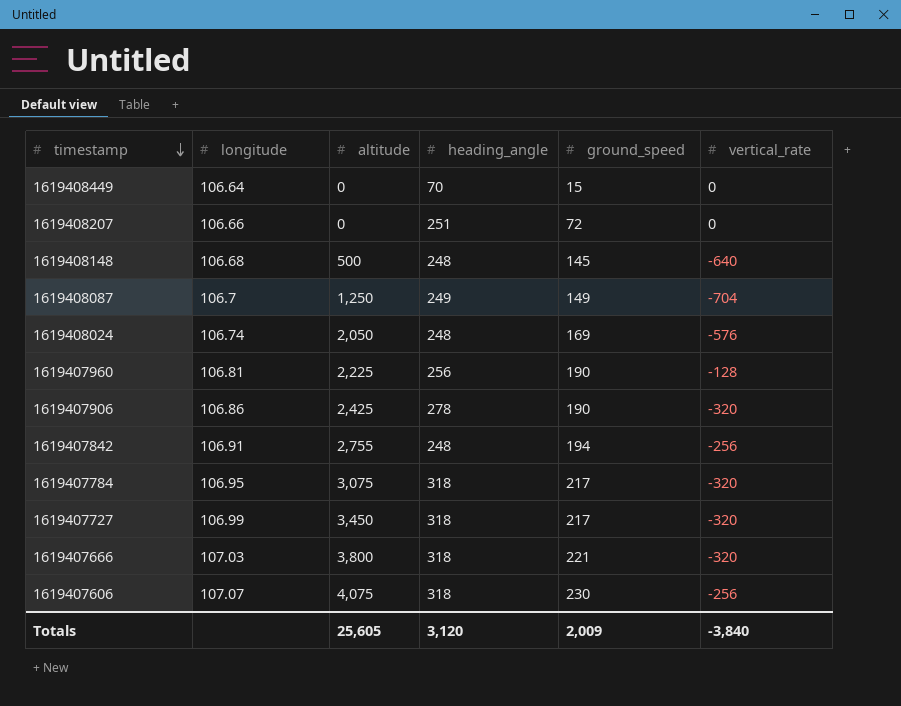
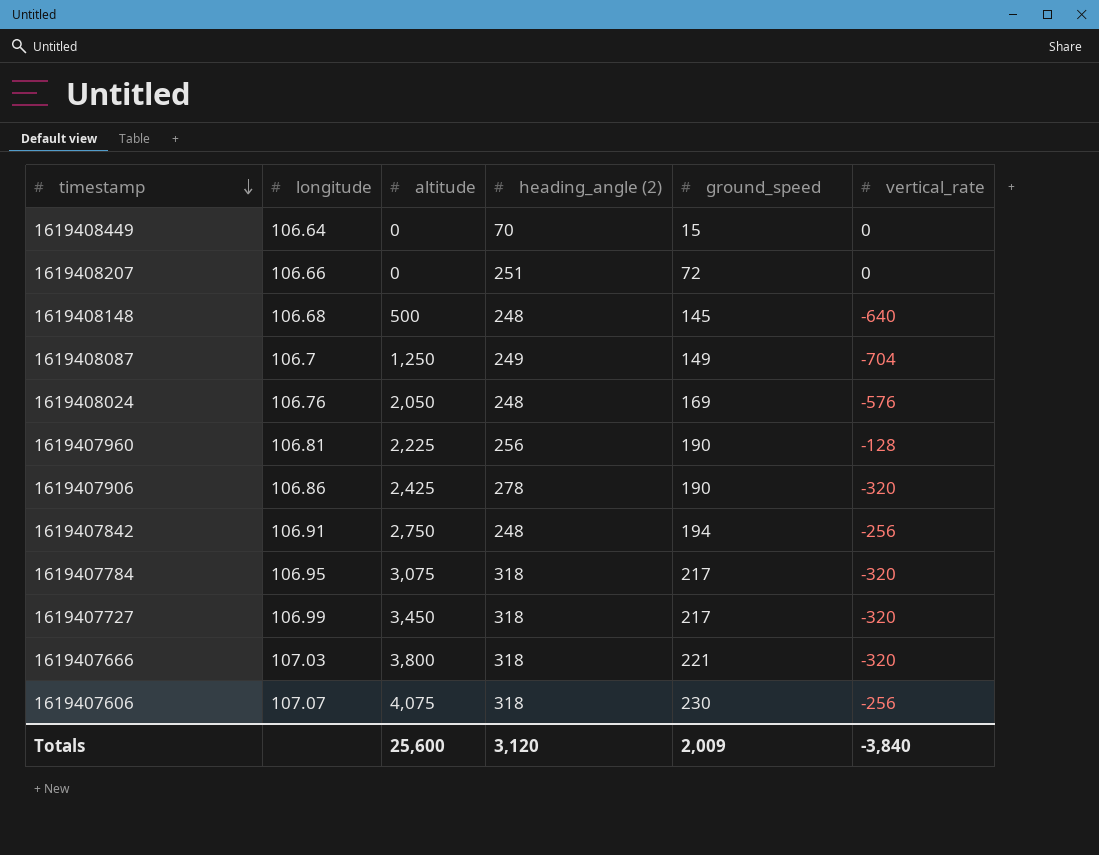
column name: heading_angle -> heading_angle (2)
1619408024 | longitude: 106.74 -> 106.76
1619407842 | altitude: 2,755 -> 2,750
Totals | altitude: 25,605 -> 25,600

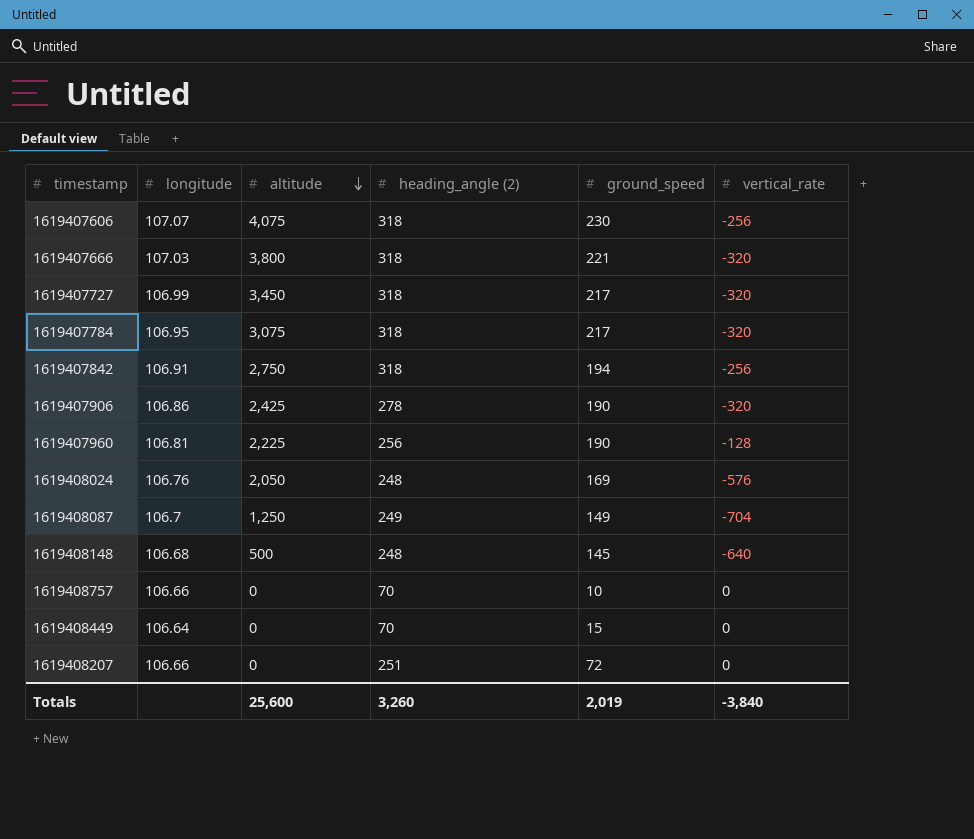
row order: timestamp descending -> altitude descending
1619407842 | heading_angle (2): 248 -> 318
row 1619408757: none -> 106.66 | 0 | 70 | 10 | 0
Totals | heading_angle (2): 3,120 -> 3,260
Totals | ground_speed: 2,009 -> 2,019

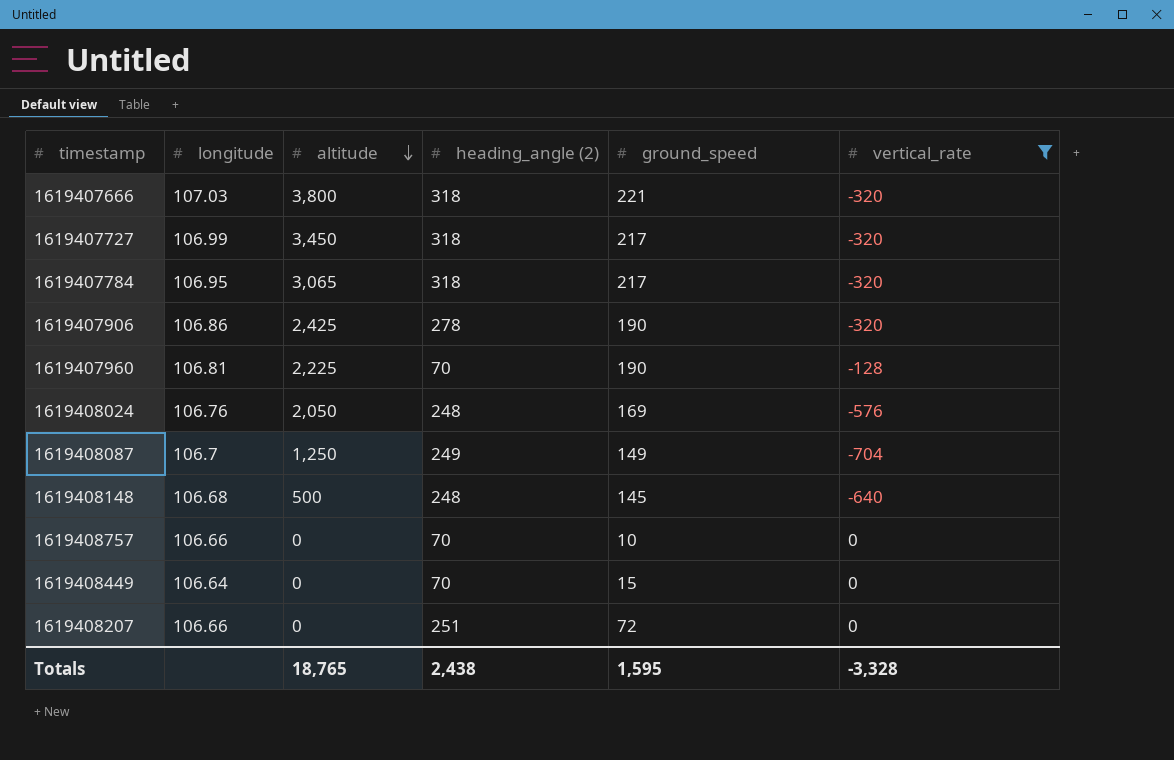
filter: none -> vertical_rate != -256
1619407784 | altitude: 3,075 -> 3,065
1619407960 | heading_angle (2): 256 -> 70
Totals | altitude: 25,600 -> 18,765
Totals | heading_angle (2): 3,260 -> 2,438
Totals | ground_speed: 2,019 -> 1,595
Totals | vertical_rate: -3,840 -> -3,328

